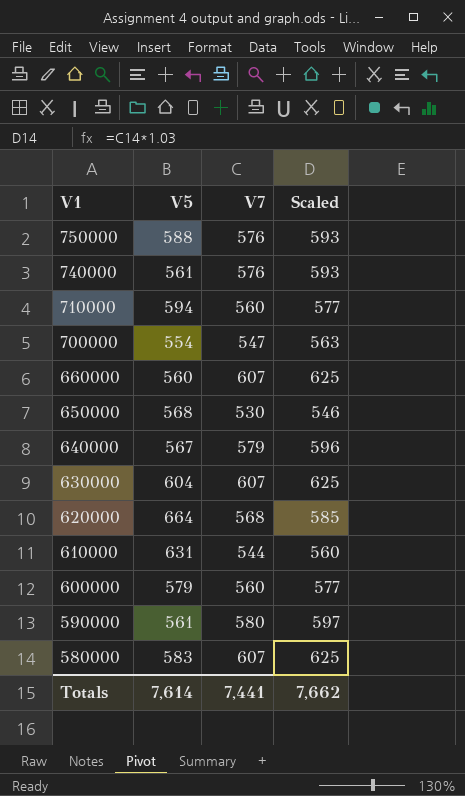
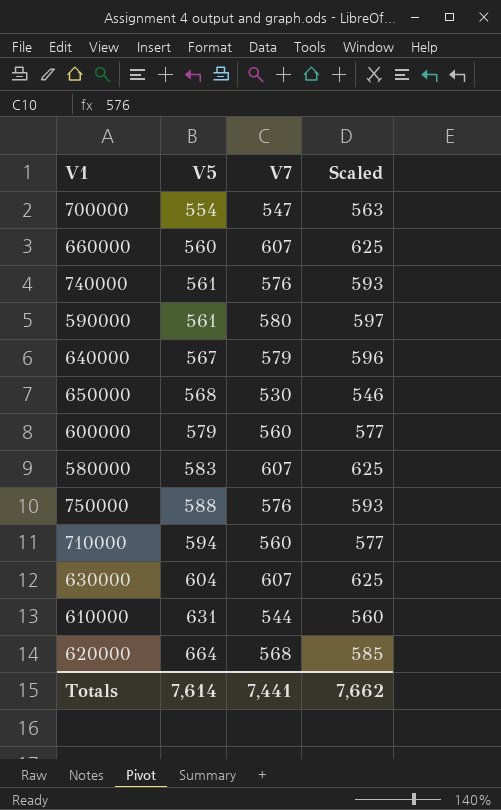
row order: V1 descending -> V5 ascending

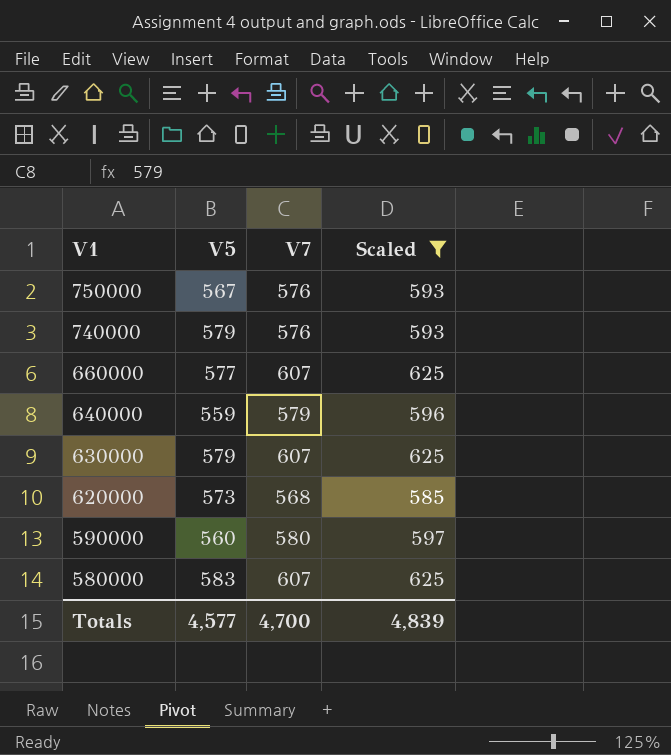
filter: none -> Scaled >= 585
row order: V5 ascending -> V1 descending
750000 | V5: 588 -> 567
740000 | V5: 561 -> 579
660000 | V5: 560 -> 577
640000 | V5: 567 -> 559
630000 | V5: 604 -> 579
620000 | V5: 664 -> 573
590000 | V5: 561 -> 560
Totals | V5: 7,614 -> 4,577
Totals | V7: 7,441 -> 4,700
Totals | Scaled: 7,662 -> 4,839

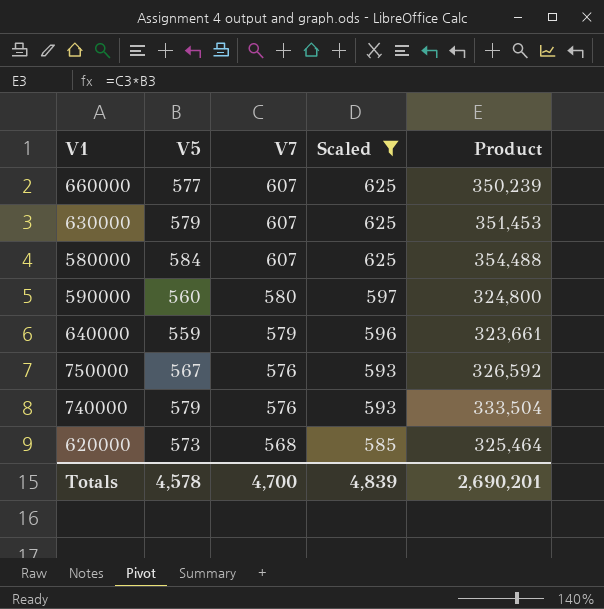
row order: V1 descending -> V7 descending
column Product | formula: none -> [V5] * [V7]
580000 | V5: 583 -> 584
Totals | V5: 4,577 -> 4,578

